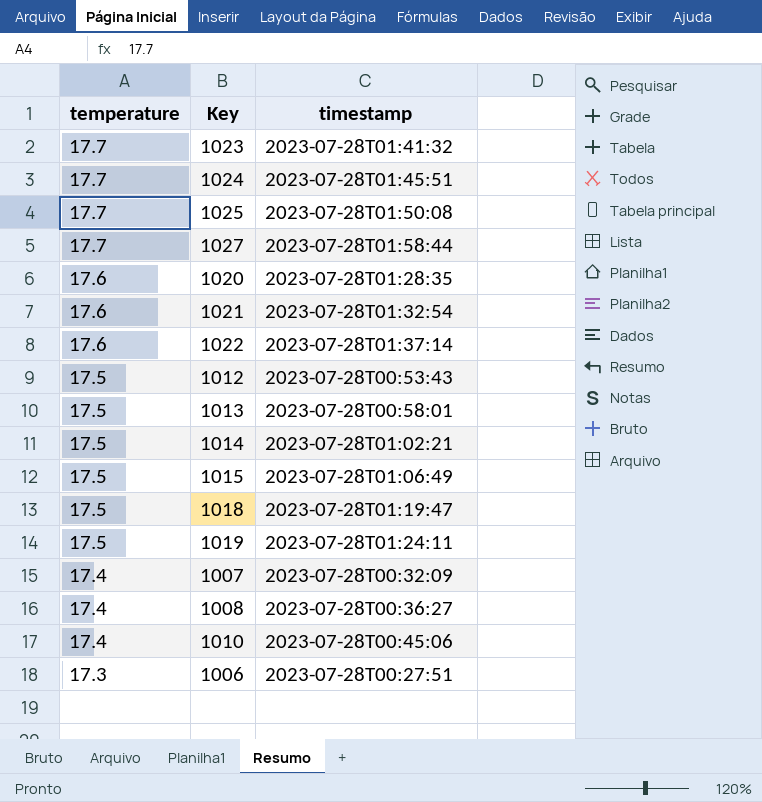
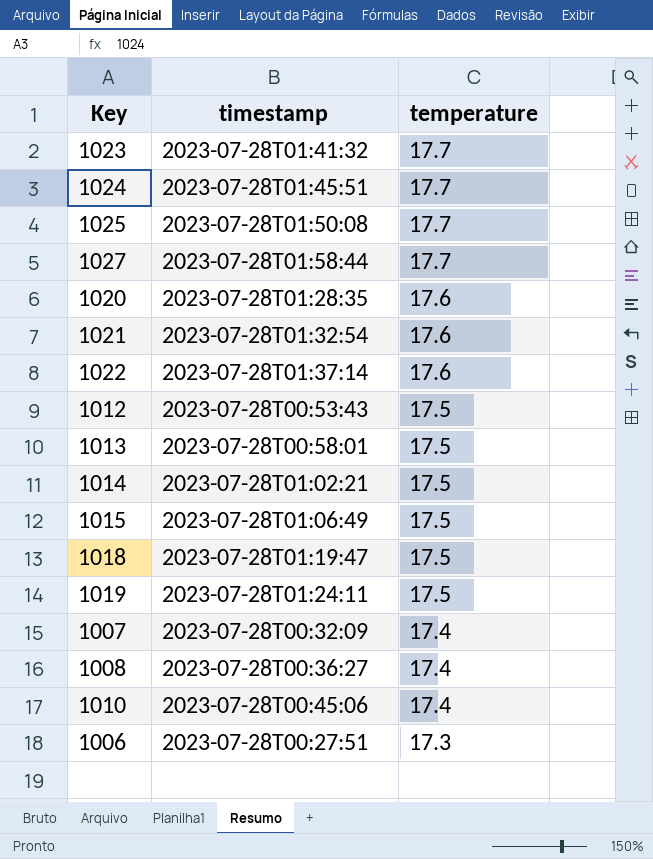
column temperature | position: 1 -> 3

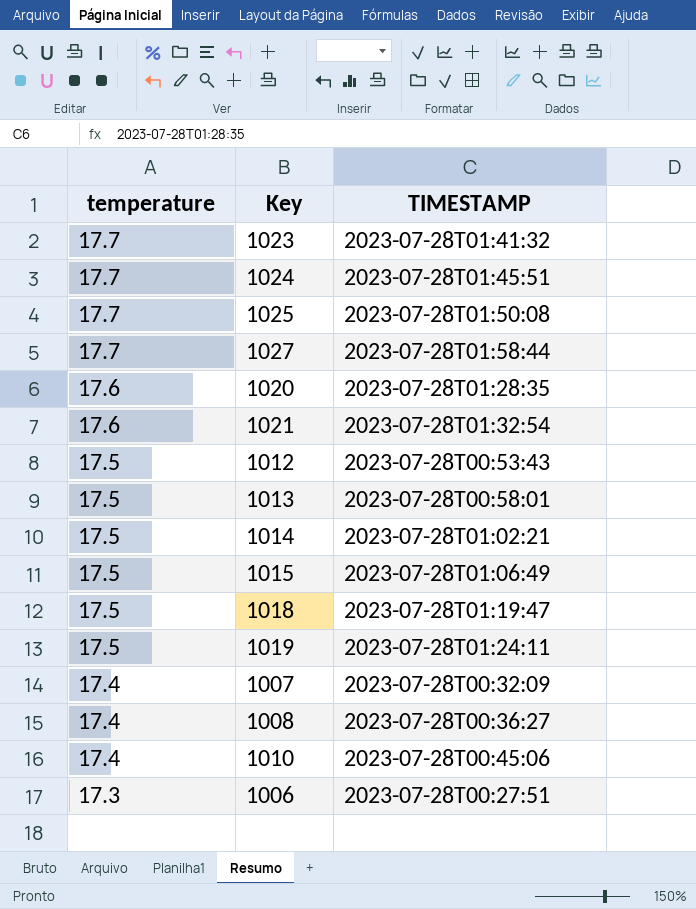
column temperature | position: 3 -> 1
column name: timestamp -> TIMESTAMP
row 1022: 2023-07-28T01:37:14 | 17.6 -> none

